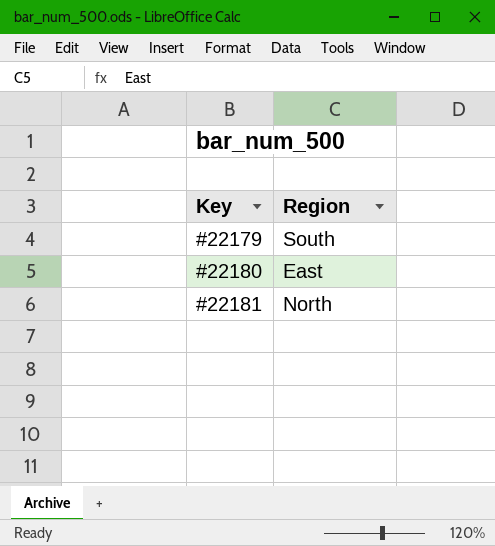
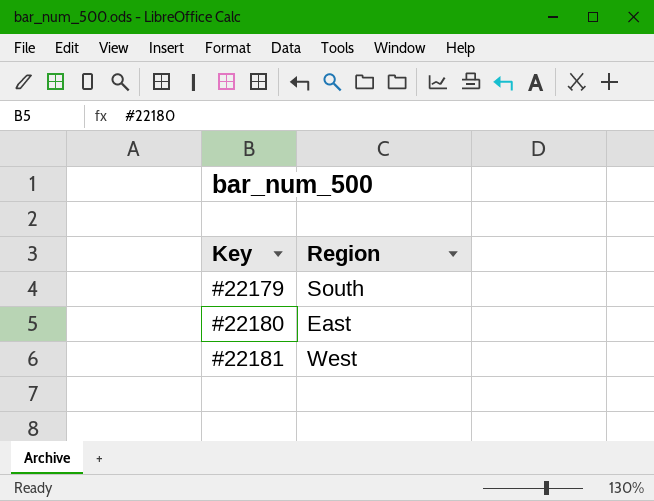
#22181 | Region: North -> West

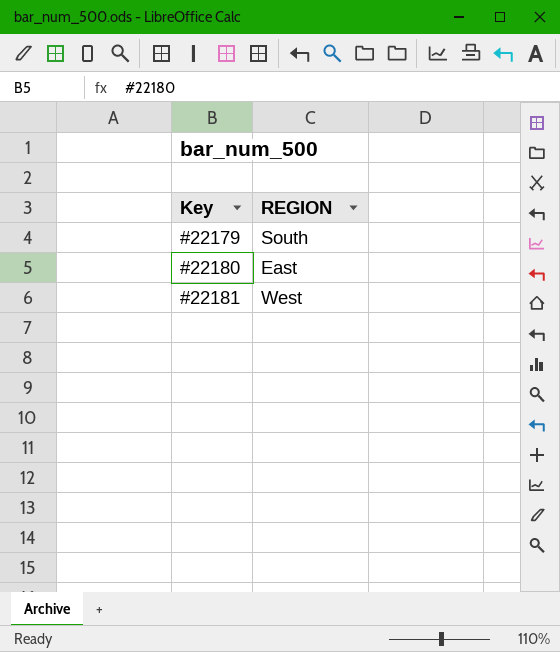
column name: Region -> REGION

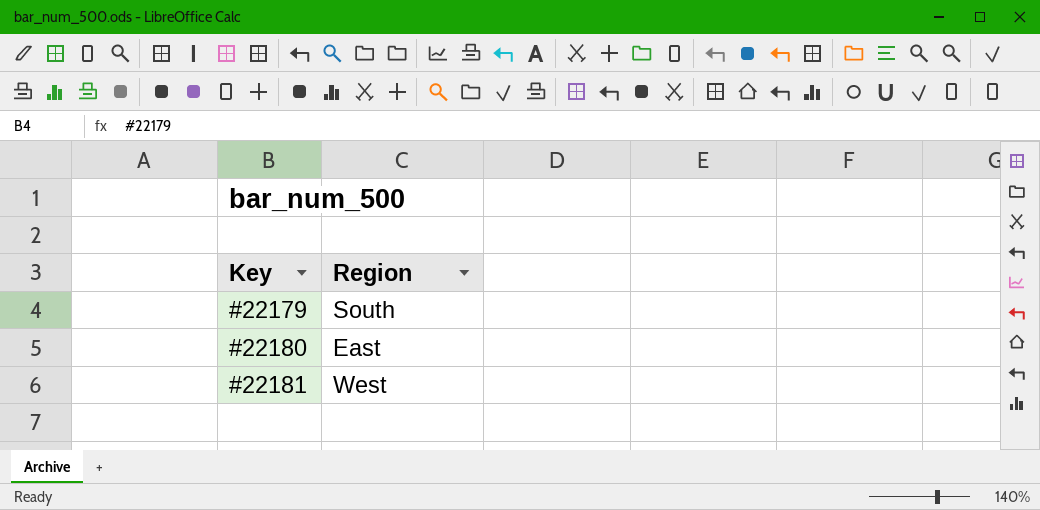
column name: REGION -> Region

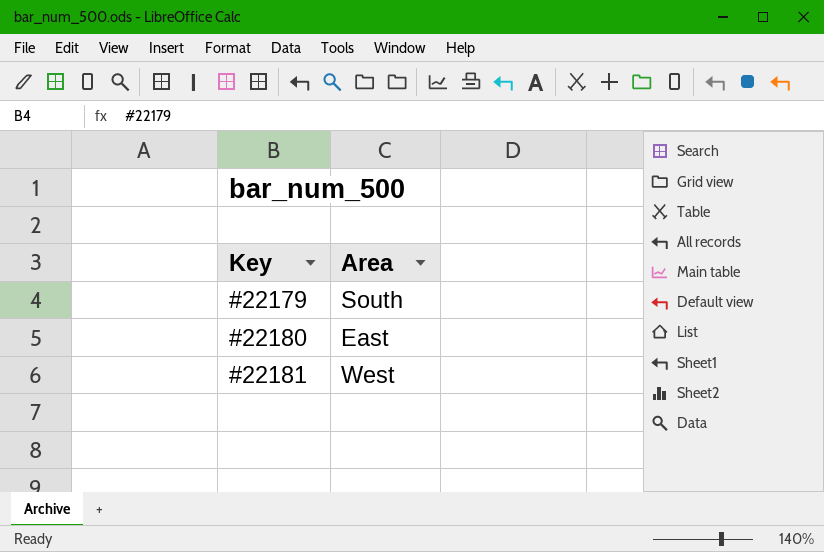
column name: Region -> Area

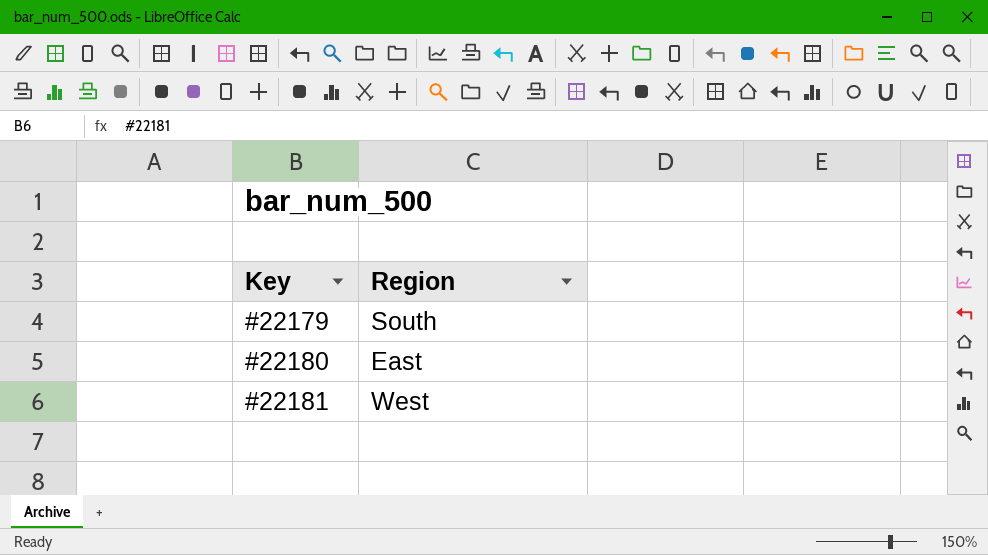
column name: Area -> Region

